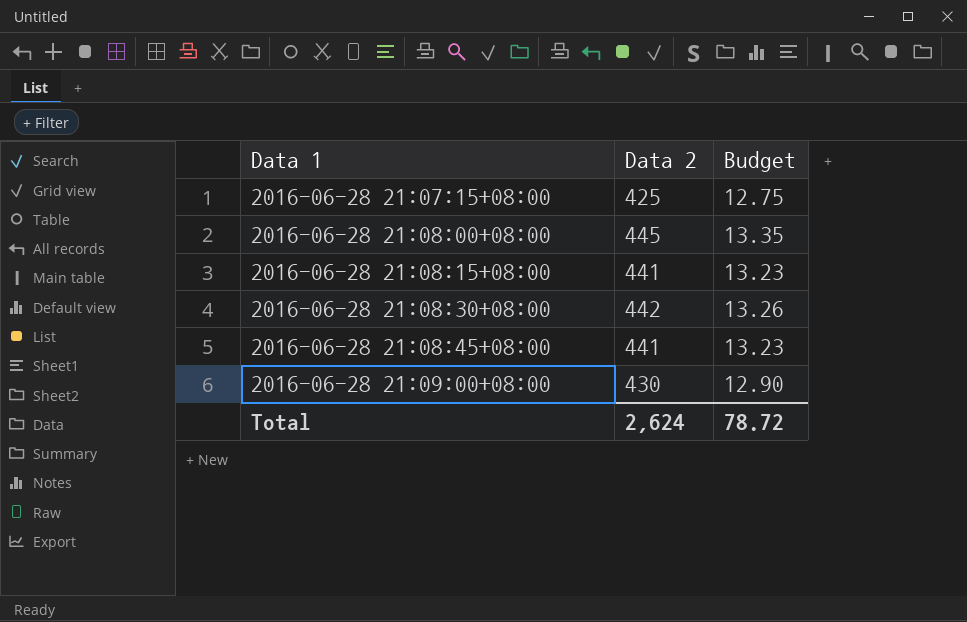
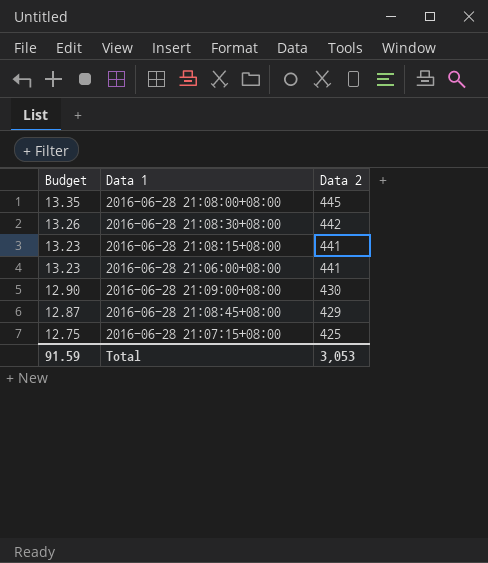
row order: Data 1 ascending -> Budget descending
column Budget | position: 3 -> 1
row 2016-06-28 21:06:00+08:00: none -> 13.23 | 441
2016-06-28 21:08:45+08:00 | Budget: 13.23 -> 12.87
2016-06-28 21:08:45+08:00 | Data 2: 441 -> 429
Total | Budget: 78.72 -> 91.59
Total | Data 2: 2,624 -> 3,053

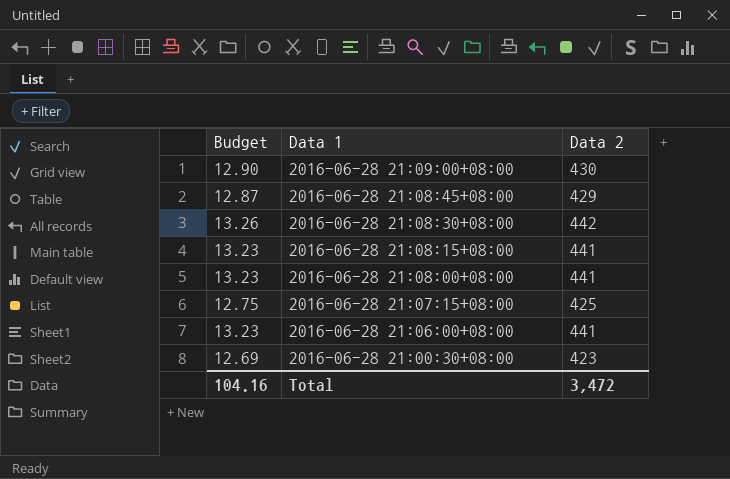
row order: Budget descending -> Data 1 descending
2016-06-28 21:08:00+08:00 | Budget: 13.35 -> 13.23
2016-06-28 21:08:00+08:00 | Data 2: 445 -> 441
row 2016-06-28 21:00:30+08:00: none -> 12.69 | 423
Total | Budget: 91.59 -> 104.16
Total | Data 2: 3,053 -> 3,472

